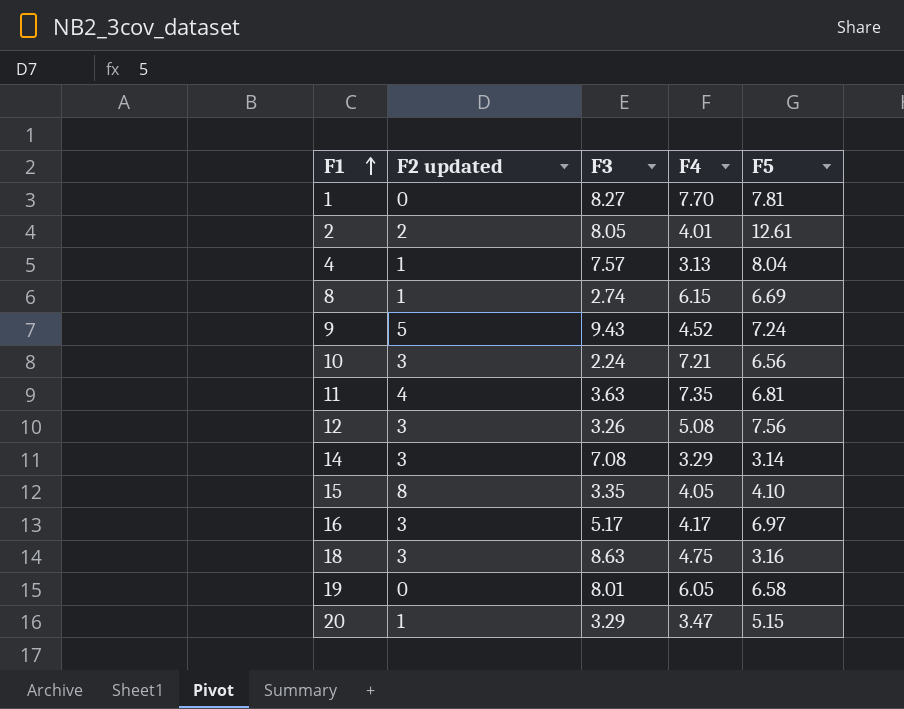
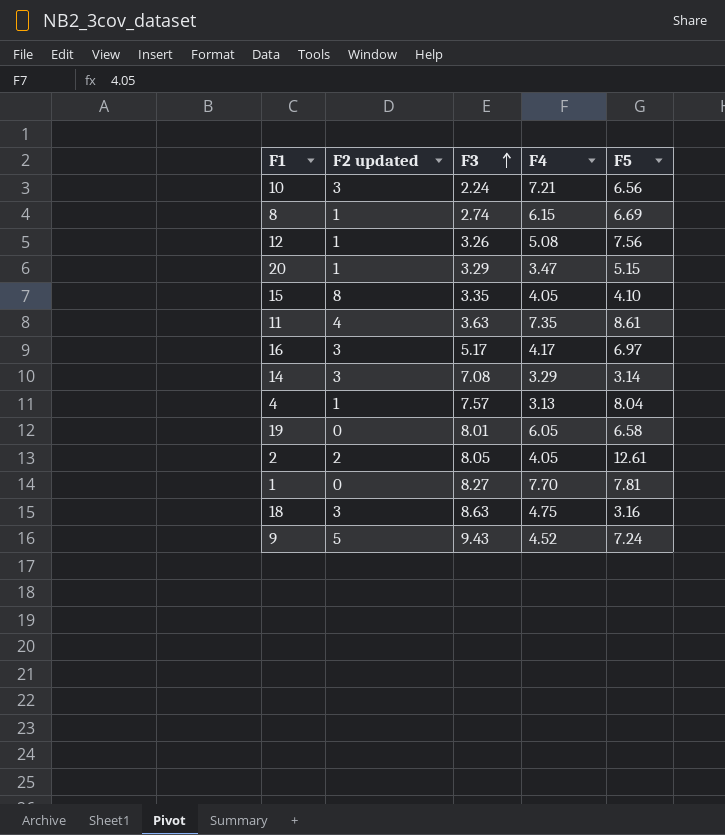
row order: F1 ascending -> F3 ascending
12 | F2 updated: 3 -> 1
11 | F5: 6.81 -> 8.61
2 | F4: 4.01 -> 4.05

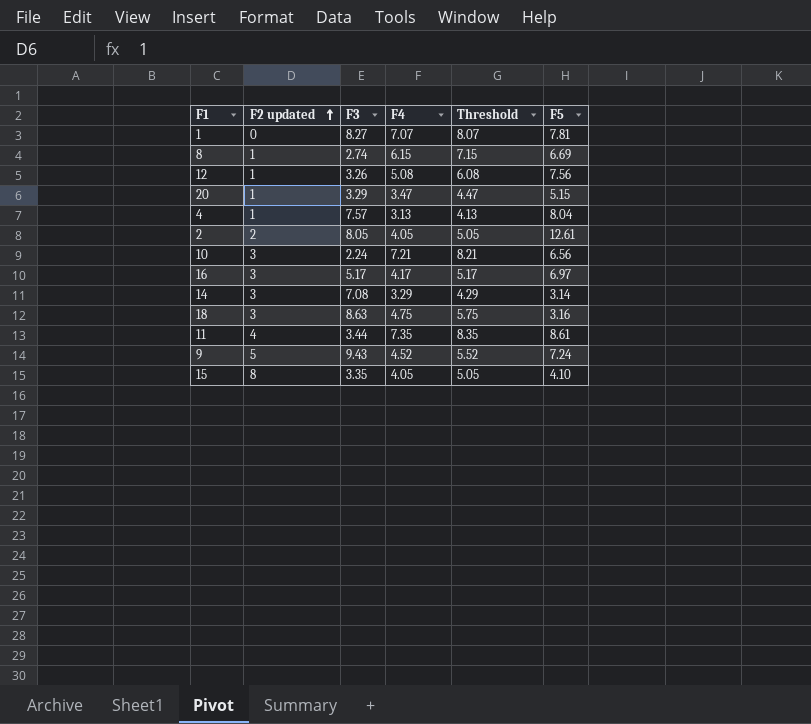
row order: F3 ascending -> F2 updated ascending
column Threshold | formula: none -> [F4] + 1
row 19: 0 | 8.01 | 6.05 | 6.58 -> none
1 | F4: 7.70 -> 7.07
11 | F3: 3.63 -> 3.44

